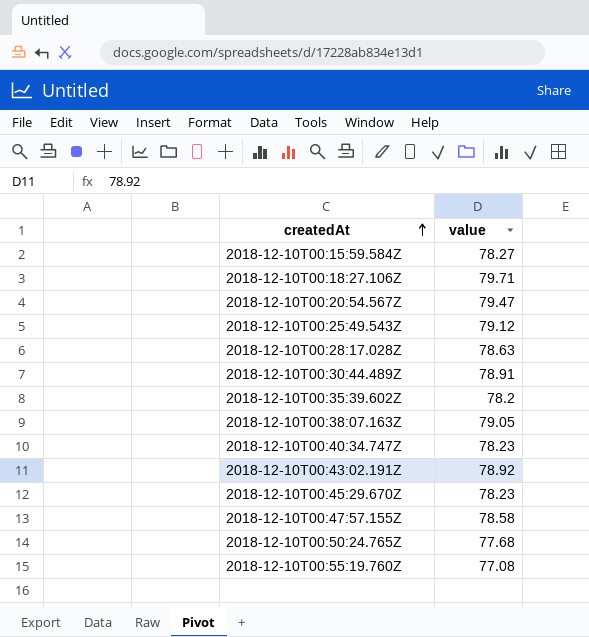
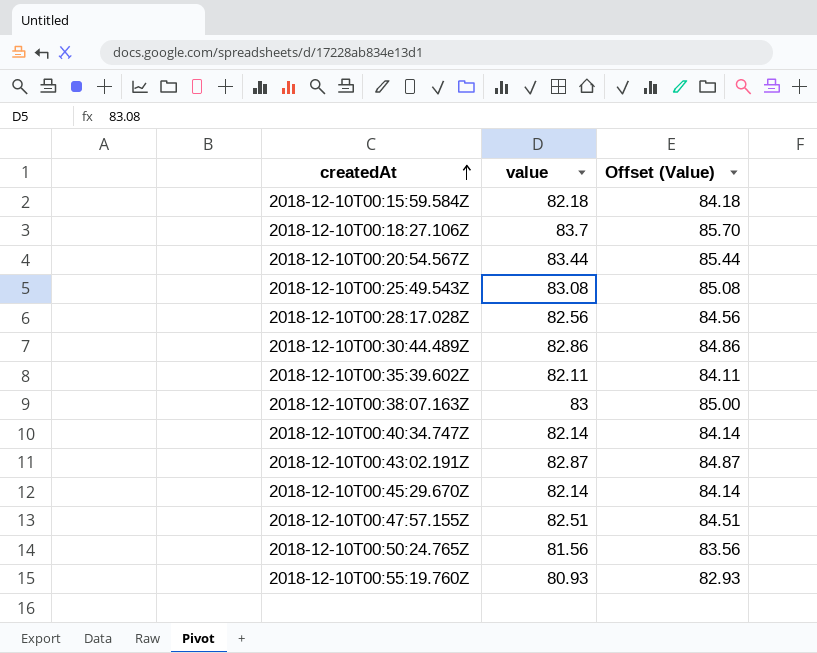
column Offset (Value) | formula: none -> [value] + 2
2018-12-10T00:15:59.584Z | value: 78.27 -> 82.18
2018-12-10T00:18:27.106Z | value: 79.71 -> 83.7
2018-12-10T00:20:54.567Z | value: 79.47 -> 83.44
2018-12-10T00:25:49.543Z | value: 79.12 -> 83.08
2018-12-10T00:28:17.028Z | value: 78.63 -> 82.56
2018-12-10T00:30:44.489Z | value: 78.91 -> 82.86
2018-12-10T00:35:39.602Z | value: 78.2 -> 82.11
2018-12-10T00:38:07.163Z | value: 79.05 -> 83
2018-12-10T00:40:34.747Z | value: 78.23 -> 82.14
2018-12-10T00:43:02.191Z | value: 78.92 -> 82.87
2018-12-10T00:45:29.670Z | value: 78.23 -> 82.14
2018-12-10T00:47:57.155Z | value: 78.58 -> 82.51
2018-12-10T00:50:24.765Z | value: 77.68 -> 81.56
2018-12-10T00:55:19.760Z | value: 77.08 -> 80.93

